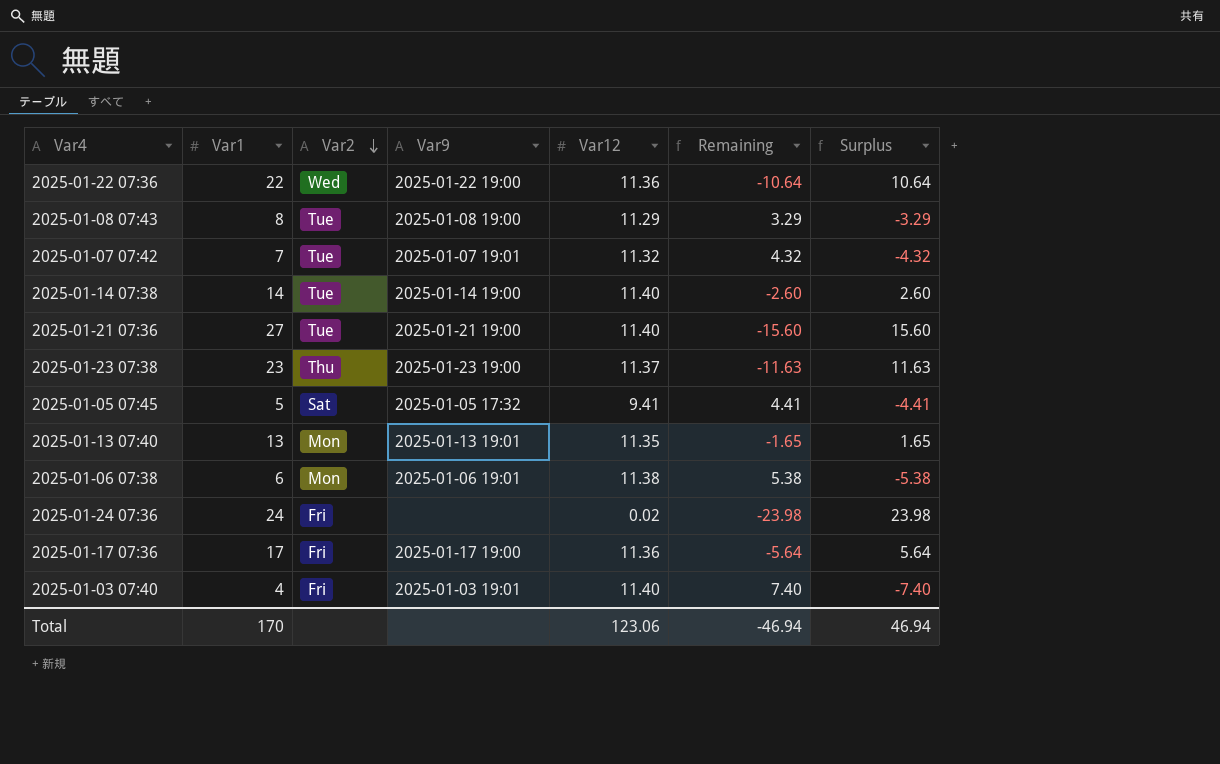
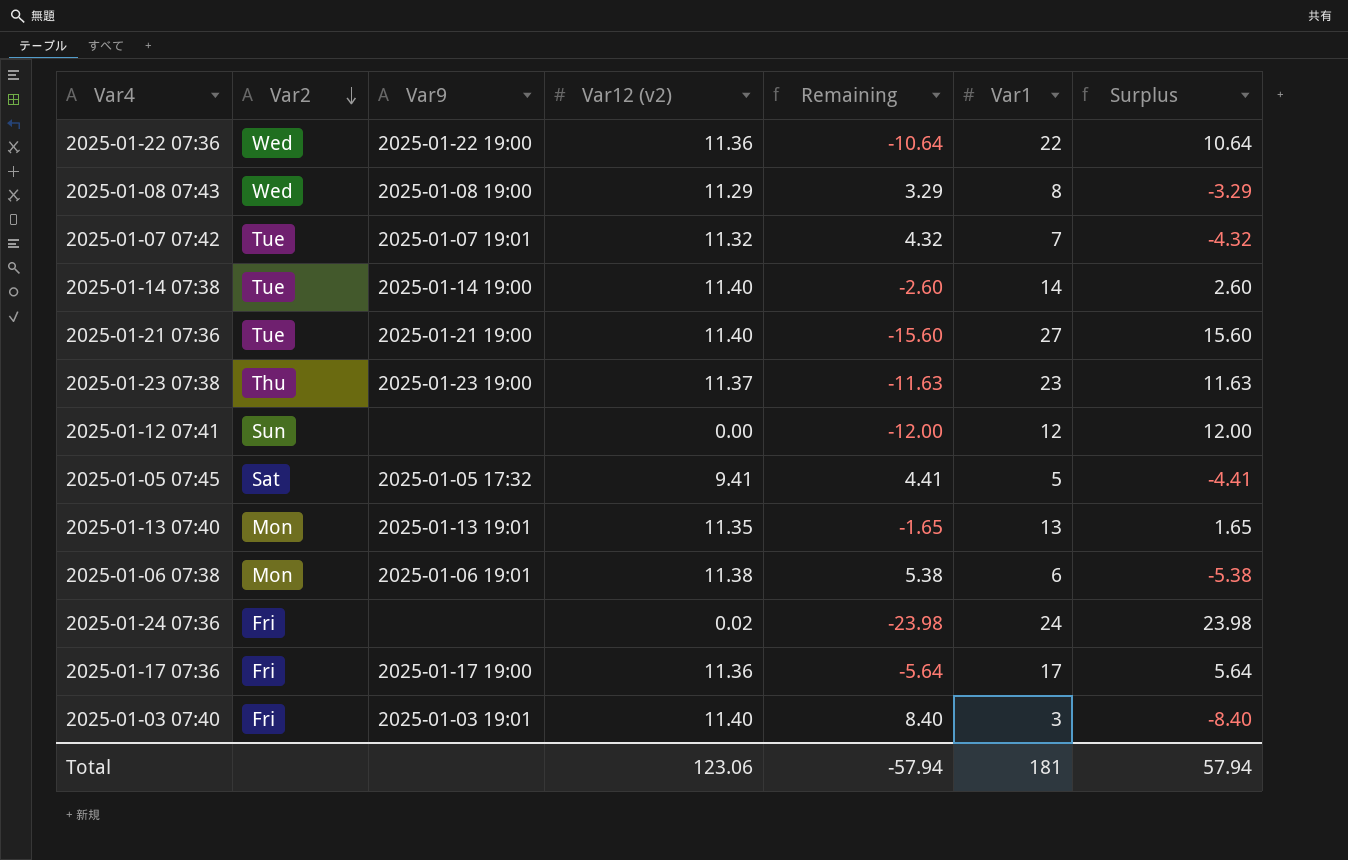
column name: Var12 -> Var12 (v2)
column Var1 | position: 2 -> 6
2025-01-08 07:43 | Var2: Tue -> Wed
row 2025-01-12 07:41: none -> Sun | none | 0.00 | -12.00 | 12 | 12.00
2025-01-03 07:40 | Remaining: 7.40 -> 8.40
2025-01-03 07:40 | Var1: 4 -> 3
2025-01-03 07:40 | Surplus: -7.40 -> -8.40
Total | Remaining: -46.94 -> -57.94
Total | Var1: 170 -> 181
Total | Surplus: 46.94 -> 57.94

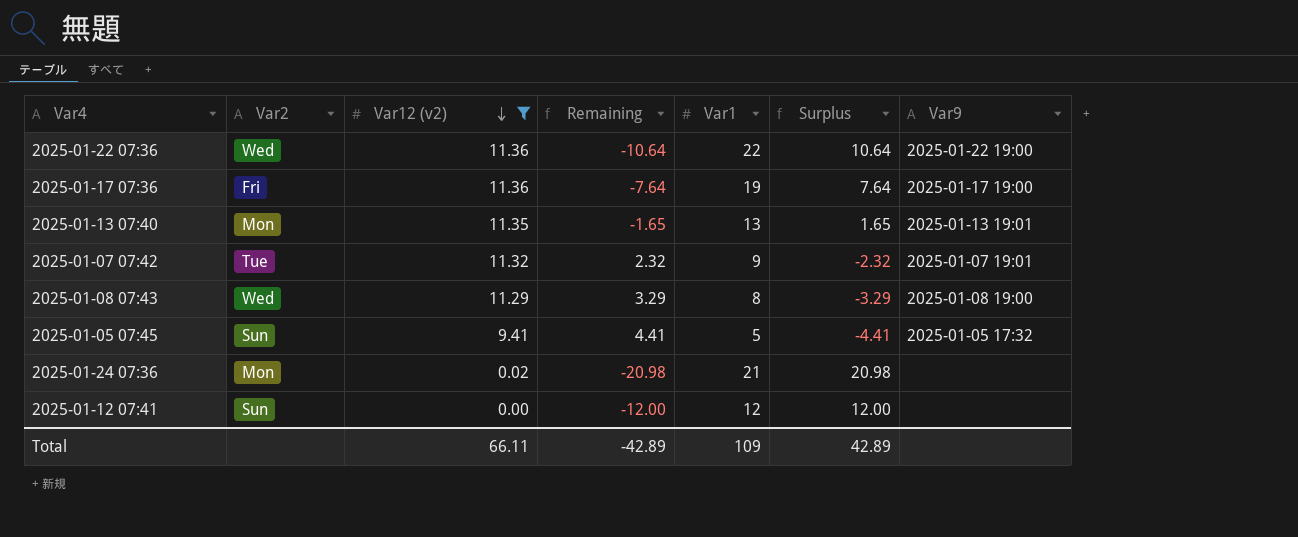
filter: none -> Var12 (v2) <= 11.36
row order: Var2 descending -> Var12 (v2) descending
column Var9 | position: 3 -> 7
2025-01-17 07:36 | Remaining: -5.64 -> -7.64
2025-01-17 07:36 | Var1: 17 -> 19
2025-01-17 07:36 | Surplus: 5.64 -> 7.64
2025-01-07 07:42 | Remaining: 4.32 -> 2.32
2025-01-07 07:42 | Var1: 7 -> 9
2025-01-07 07:42 | Surplus: -4.32 -> -2.32
2025-01-05 07:45 | Var2: Sat -> Sun
2025-01-24 07:36 | Var2: Fri -> Mon
2025-01-24 07:36 | Remaining: -23.98 -> -20.98
2025-01-24 07:36 | Var1: 24 -> 21
2025-01-24 07:36 | Surplus: 23.98 -> 20.98
Total | Var12 (v2): 123.06 -> 66.11
Total | Remaining: -57.94 -> -42.89
Total | Var1: 181 -> 109
Total | Surplus: 57.94 -> 42.89

